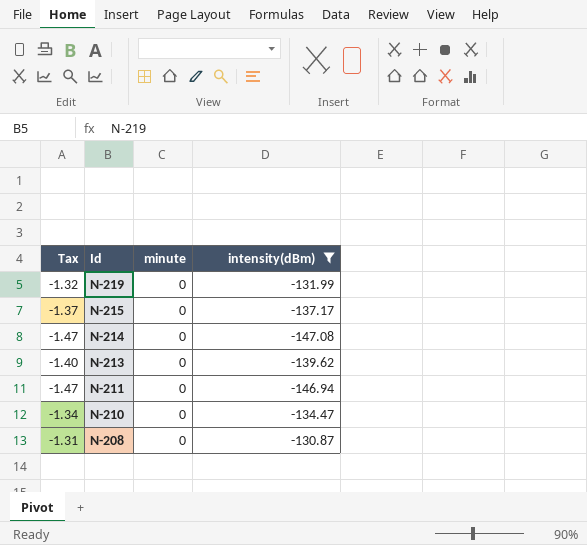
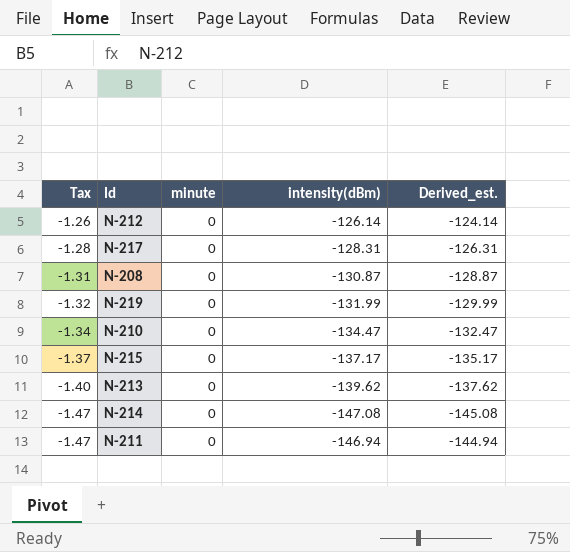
filter: intensity(dBm) <= -130.87 -> none
row order: Id descending -> Tax descending
column Derived_est. | formula: none -> [intensity(dBm)] + 2

